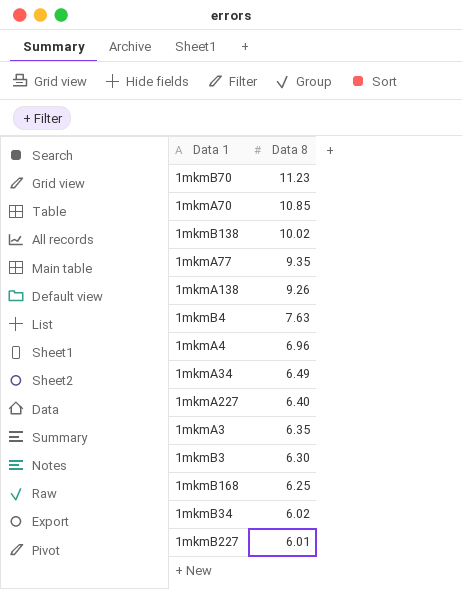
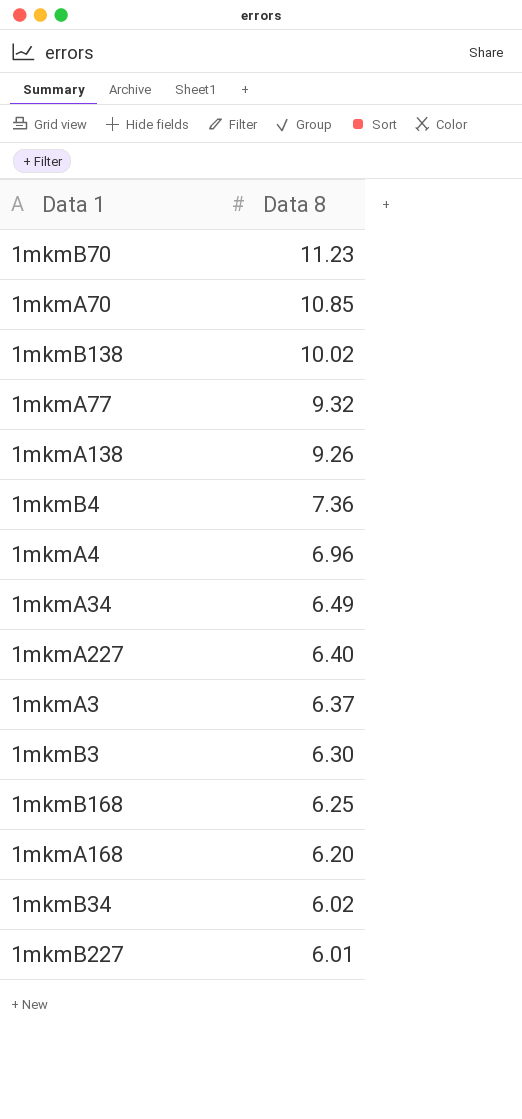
1mkmA77 | Data 8: 9.35 -> 9.32
1mkmB4 | Data 8: 7.63 -> 7.36
1mkmA3 | Data 8: 6.35 -> 6.37
row 1mkmA168: none -> 6.20

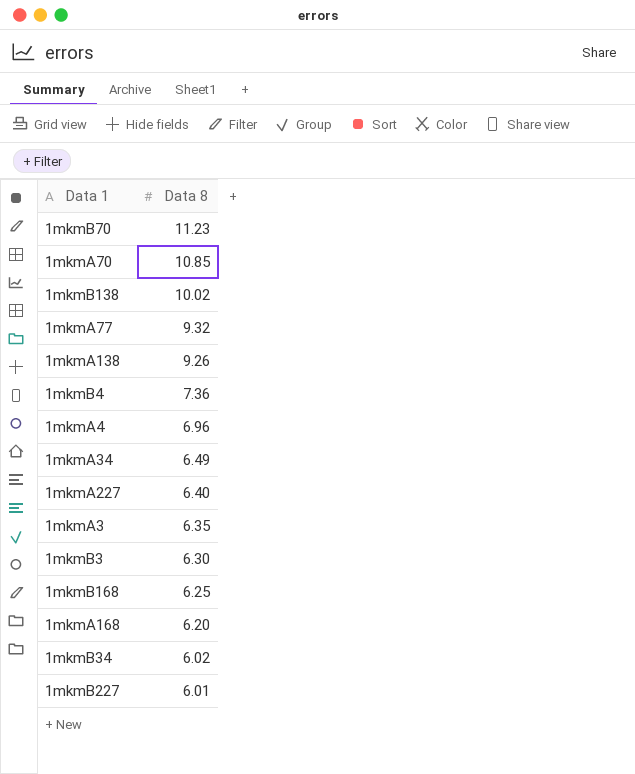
1mkmA3 | Data 8: 6.37 -> 6.35

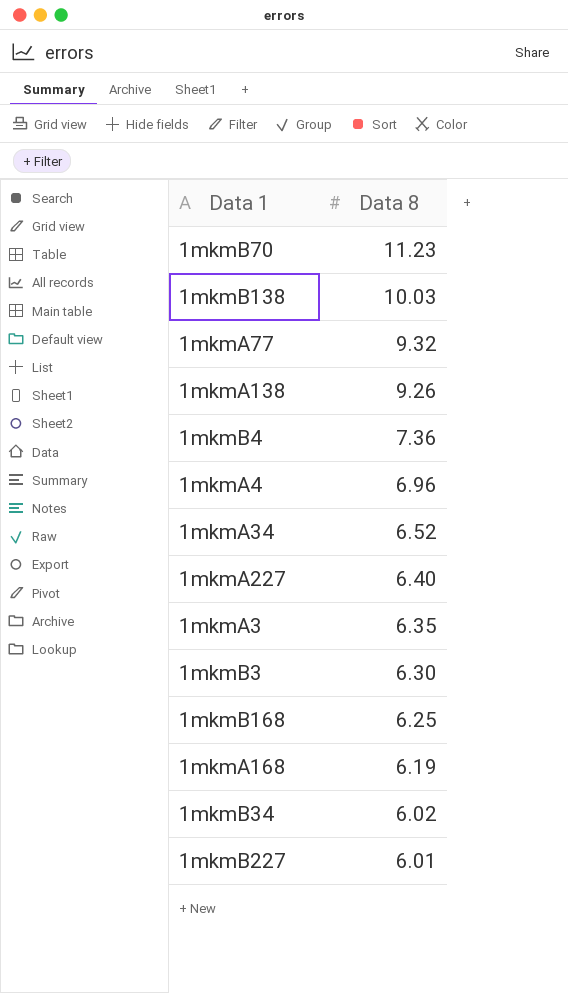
row 1mkmA70: 10.85 -> none
1mkmB138 | Data 8: 10.02 -> 10.03
1mkmA34 | Data 8: 6.49 -> 6.52
1mkmA168 | Data 8: 6.20 -> 6.19

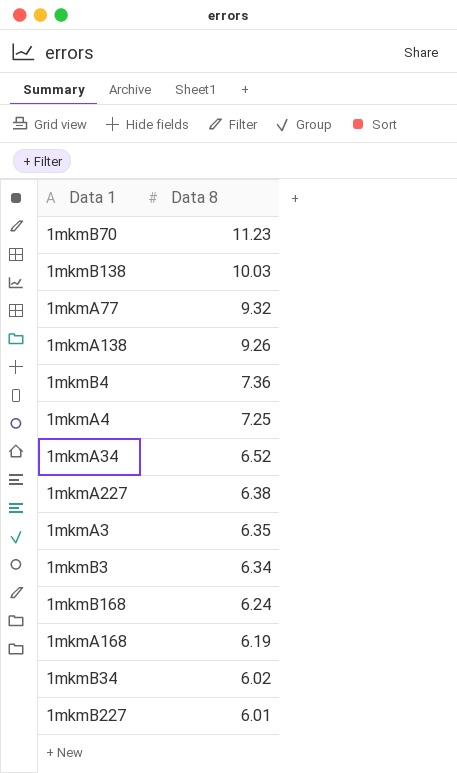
1mkmA4 | Data 8: 6.96 -> 7.25
1mkmA227 | Data 8: 6.40 -> 6.38
1mkmB3 | Data 8: 6.30 -> 6.34
1mkmB168 | Data 8: 6.25 -> 6.24

